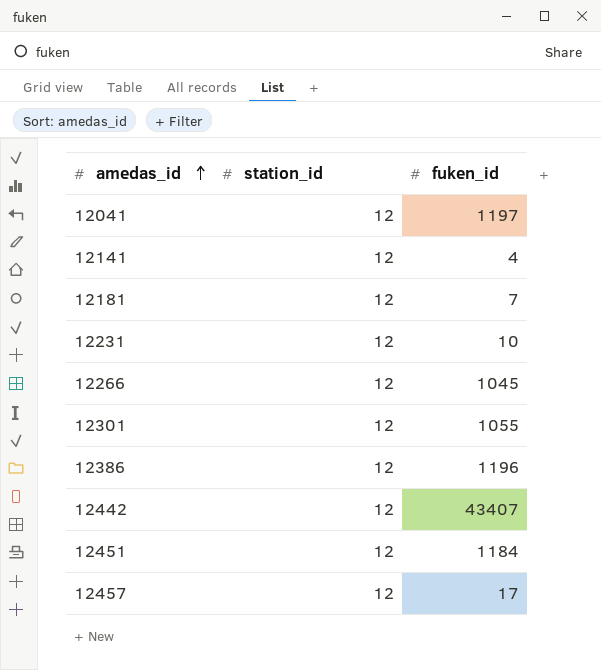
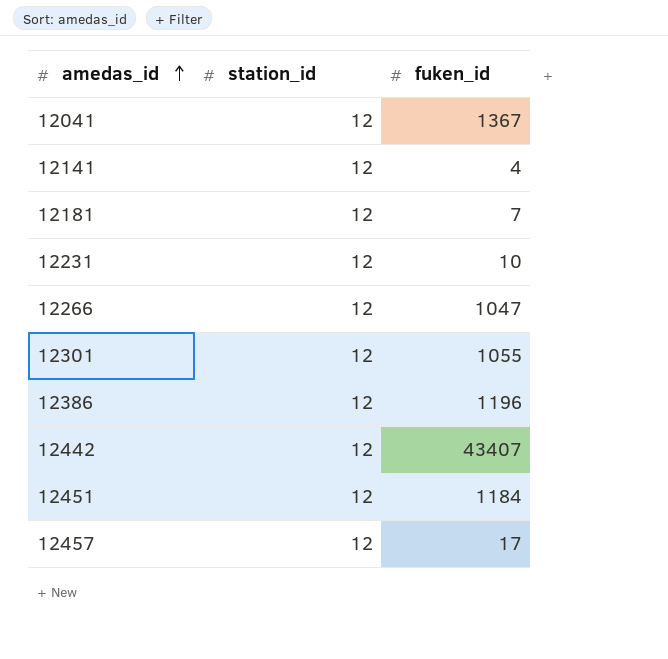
12041 | fuken_id: 1197 -> 1367
12266 | fuken_id: 1045 -> 1047

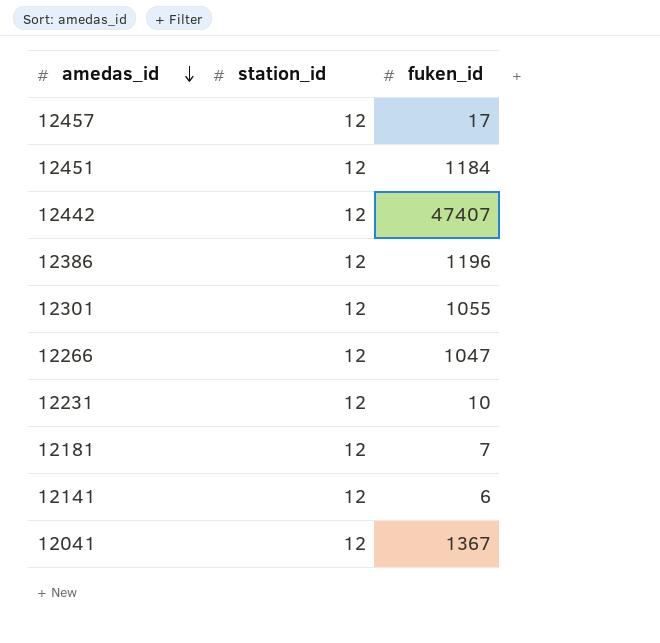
row order: amedas_id ascending -> amedas_id descending
12442 | fuken_id: 43407 -> 47407
12141 | fuken_id: 4 -> 6

